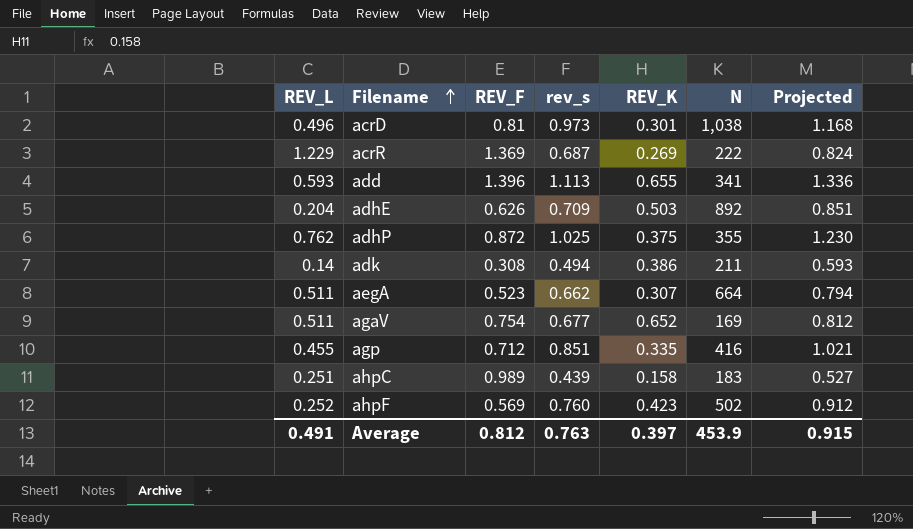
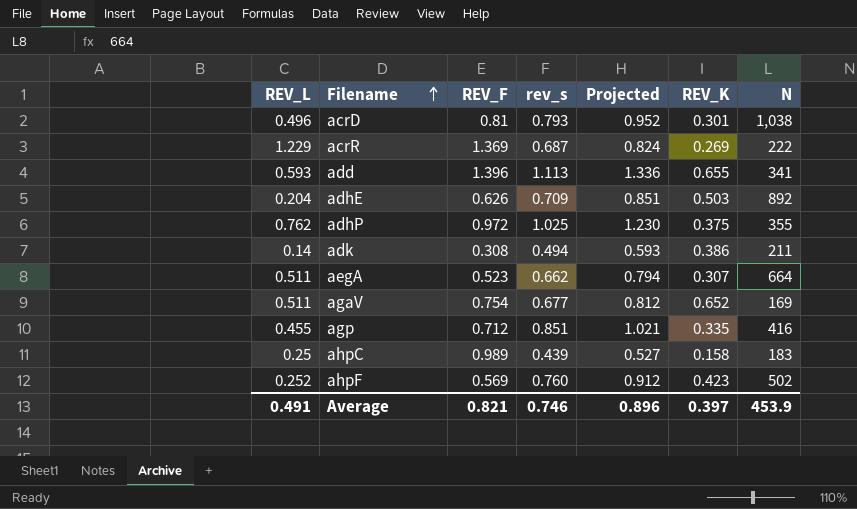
column Projected | position: 7 -> 5
acrD | rev_s: 0.973 -> 0.793
acrD | Projected: 1.168 -> 0.952
adhP | REV_F: 0.872 -> 0.972
ahpC | REV_L: 0.251 -> 0.25
Average | REV_F: 0.812 -> 0.821
Average | rev_s: 0.763 -> 0.746
Average | Projected: 0.915 -> 0.896

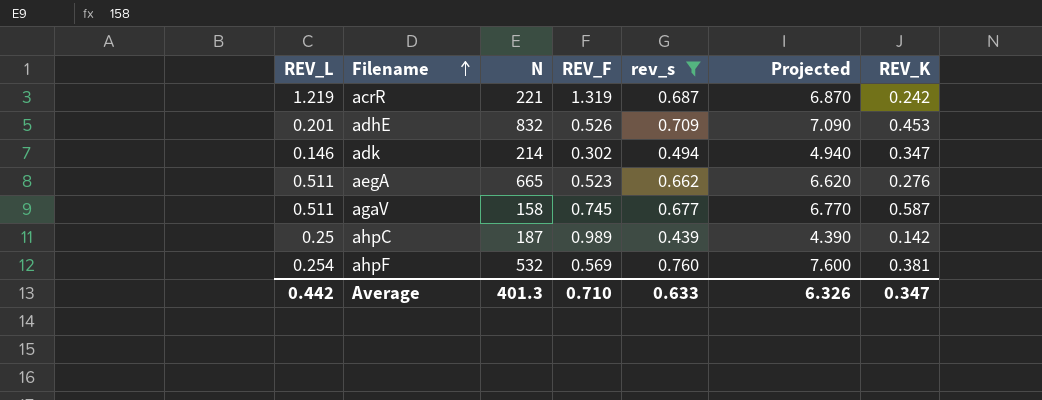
filter: none -> rev_s <= 0.760
column N | position: 7 -> 3
column Projected | formula: [rev_s] * 1.2 -> [rev_s] * 10
acrR | REV_L: 1.229 -> 1.219
acrR | N: 222 -> 221
acrR | REV_F: 1.369 -> 1.319
acrR | REV_K: 0.269 -> 0.242
adhE | REV_L: 0.204 -> 0.201
adhE | N: 892 -> 832
adhE | REV_F: 0.626 -> 0.526
adhE | REV_K: 0.503 -> 0.453
adk | REV_L: 0.14 -> 0.146
adk | N: 211 -> 214
adk | REV_F: 0.308 -> 0.302
adk | REV_K: 0.386 -> 0.347
aegA | N: 664 -> 665
aegA | REV_K: 0.307 -> 0.276
agaV | N: 169 -> 158
agaV | REV_F: 0.754 -> 0.745
agaV | REV_K: 0.652 -> 0.587
ahpC | N: 183 -> 187
ahpC | REV_K: 0.158 -> 0.142
ahpF | REV_L: 0.252 -> 0.254
ahpF | N: 502 -> 532
ahpF | REV_K: 0.423 -> 0.381
Average | REV_L: 0.491 -> 0.442
Average | N: 453.9 -> 401.3
Average | REV_F: 0.821 -> 0.710
Average | rev_s: 0.746 -> 0.633
Average | Projected: 0.896 -> 6.326
Average | REV_K: 0.397 -> 0.347

